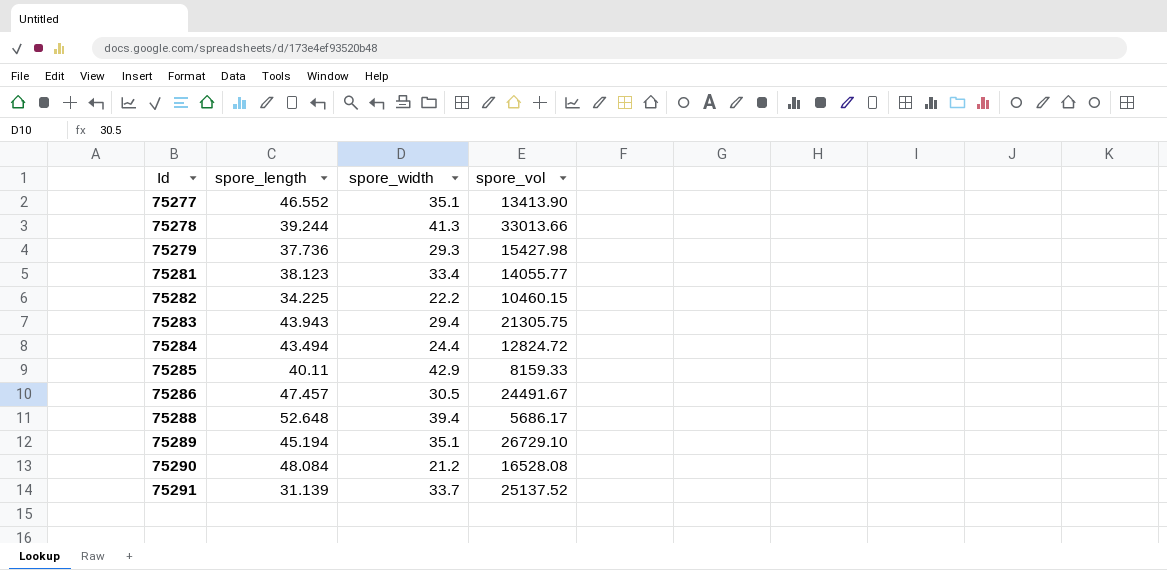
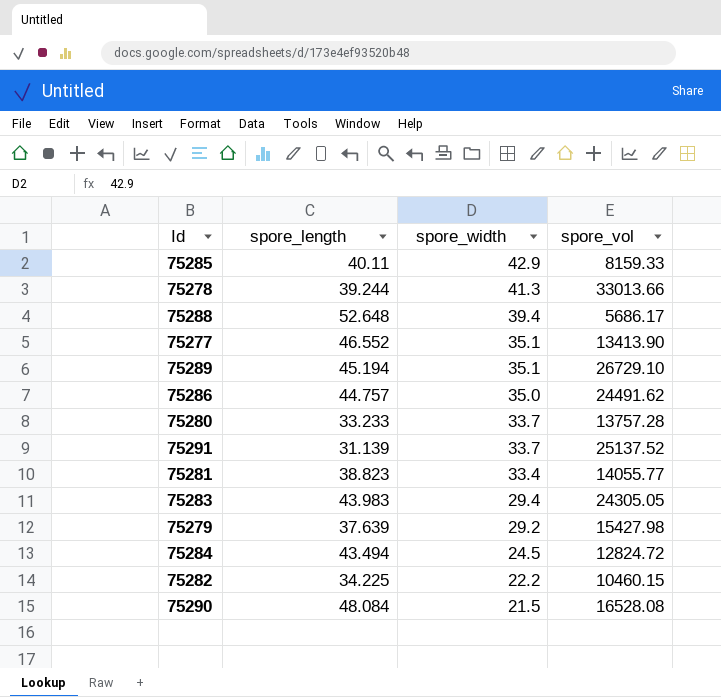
row order: Id ascending -> spore_width descending
75286 | spore_length: 47.457 -> 44.757
75286 | spore_width: 30.5 -> 35.0
75286 | spore_vol: 24491.67 -> 24491.62
row 75280: none -> 33.233 | 33.7 | 13757.28
75281 | spore_length: 38.123 -> 38.823
75283 | spore_length: 43.943 -> 43.983
75283 | spore_vol: 21305.75 -> 24305.05
75279 | spore_length: 37.736 -> 37.639
75279 | spore_width: 29.3 -> 29.2
75284 | spore_width: 24.4 -> 24.5
75290 | spore_width: 21.2 -> 21.5

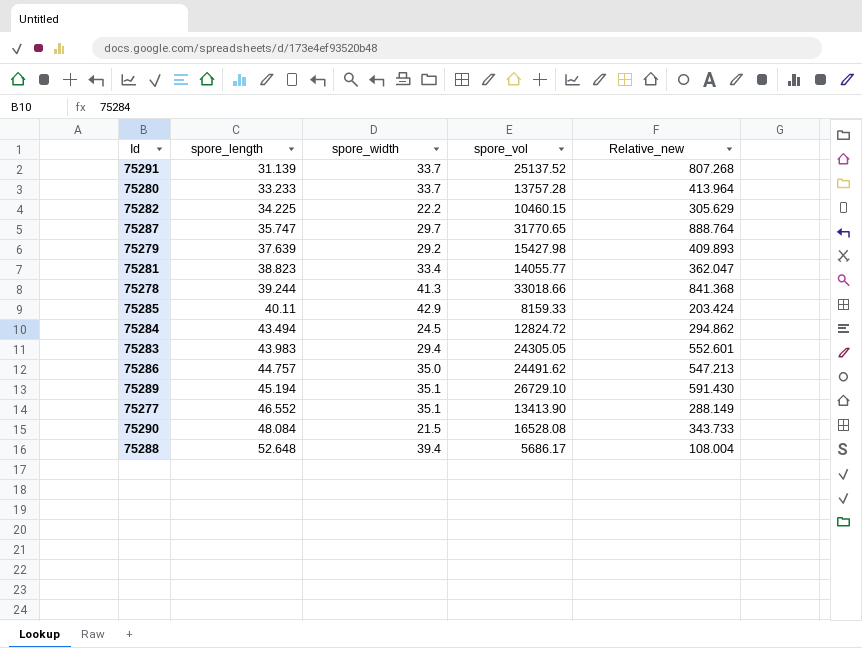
row order: spore_width descending -> spore_length ascending
column Relative_new | formula: none -> [spore_vol] / [spore_length]
row 75287: none -> 35.747 | 29.7 | 31770.65 | 888.764
75278 | spore_vol: 33013.66 -> 33018.66

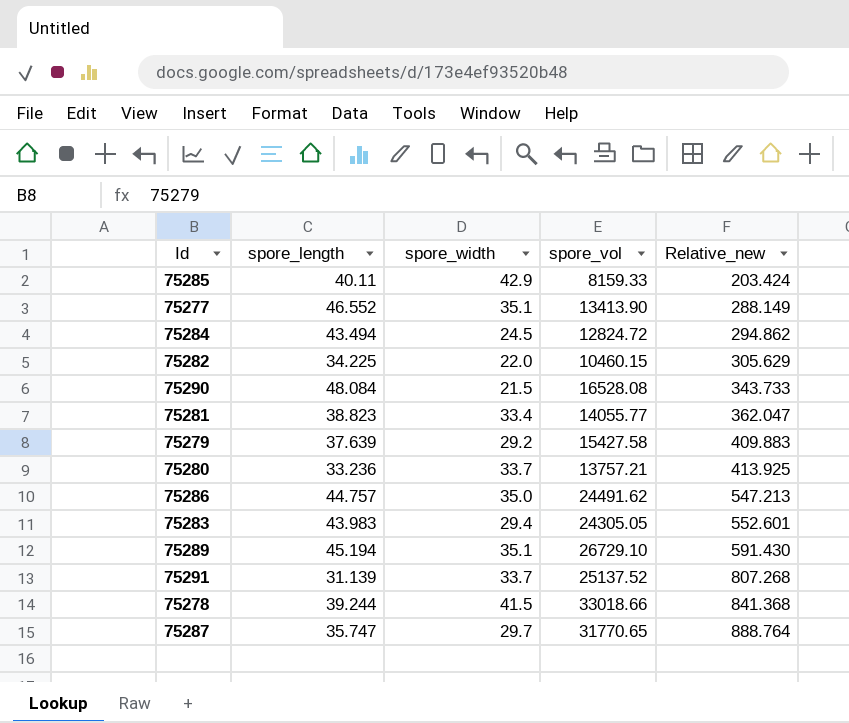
row order: spore_length ascending -> Relative_new ascending
row 75288: 52.648 | 39.4 | 5686.17 | 108.004 -> none
75282 | spore_width: 22.2 -> 22.0
75279 | spore_vol: 15427.98 -> 15427.58
75279 | Relative_new: 409.893 -> 409.883
75280 | spore_length: 33.233 -> 33.236
75280 | spore_vol: 13757.28 -> 13757.21
75280 | Relative_new: 413.964 -> 413.925
75278 | spore_width: 41.3 -> 41.5

